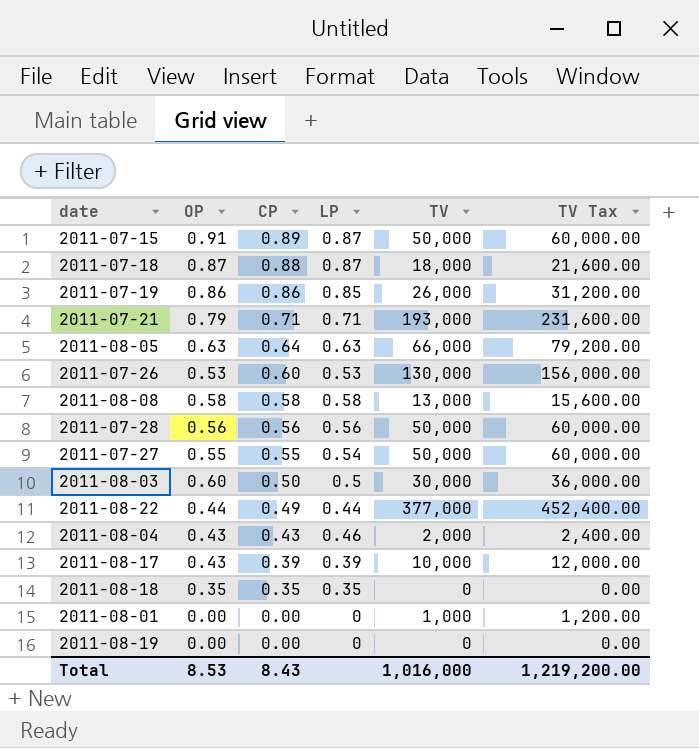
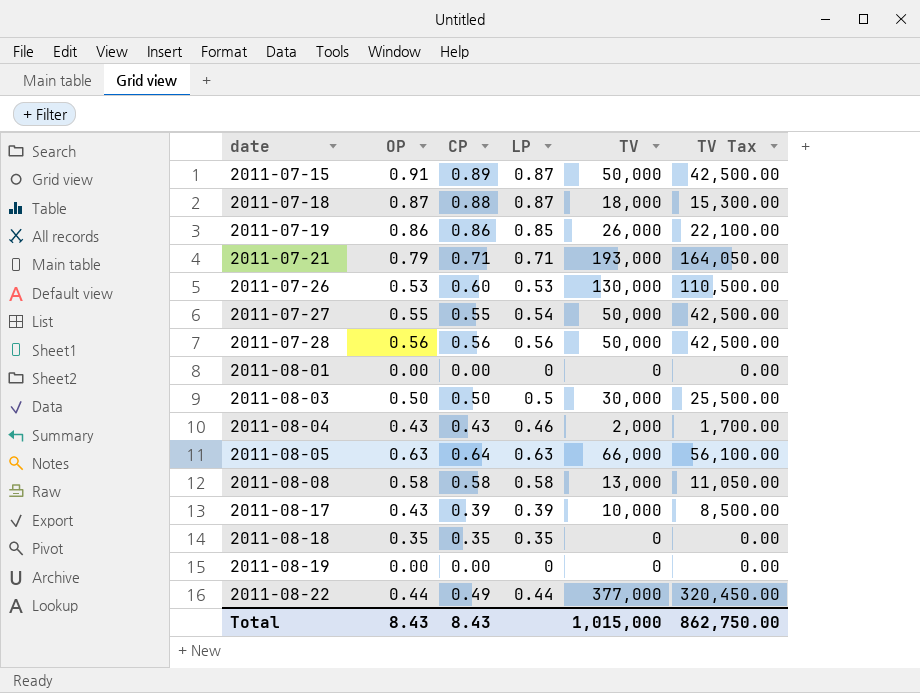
row order: CP descending -> date ascending
column TV Tax | formula: [TV] * 1.2 -> [TV] * 0.85
2011-08-01 | TV: 1,000 -> 0
2011-08-03 | OP: 0.60 -> 0.50
Total | OP: 8.53 -> 8.43
Total | TV: 1,016,000 -> 1,015,000
Total | TV Tax: 1,219,200.00 -> 862,750.00

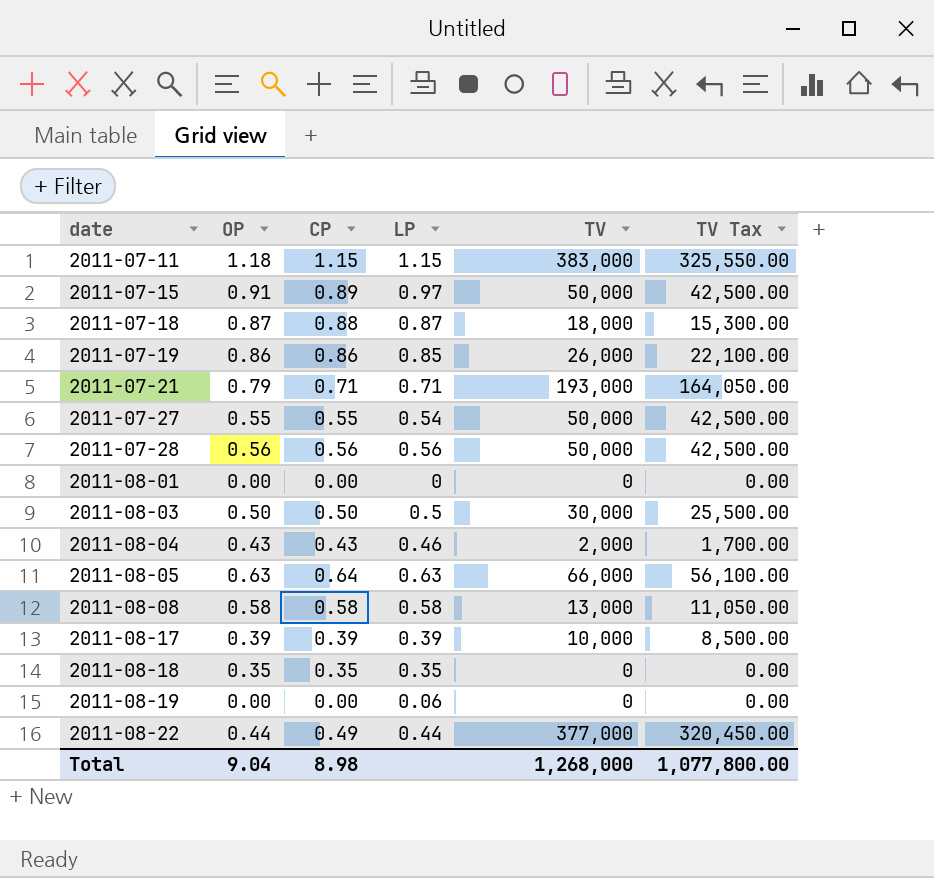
row 2011-07-26: 0.53 | 0.60 | 0.53 | 130,000 | 110,500.00 -> none
row 2011-07-11: none -> 1.18 | 1.15 | 1.15 | 383,000 | 325,550.00
2011-07-15 | LP: 0.87 -> 0.97
2011-08-17 | OP: 0.43 -> 0.39
2011-08-19 | LP: 0 -> 0.06
Total | OP: 8.43 -> 9.04
Total | CP: 8.43 -> 8.98
Total | TV: 1,015,000 -> 1,268,000
Total | TV Tax: 862,750.00 -> 1,077,800.00

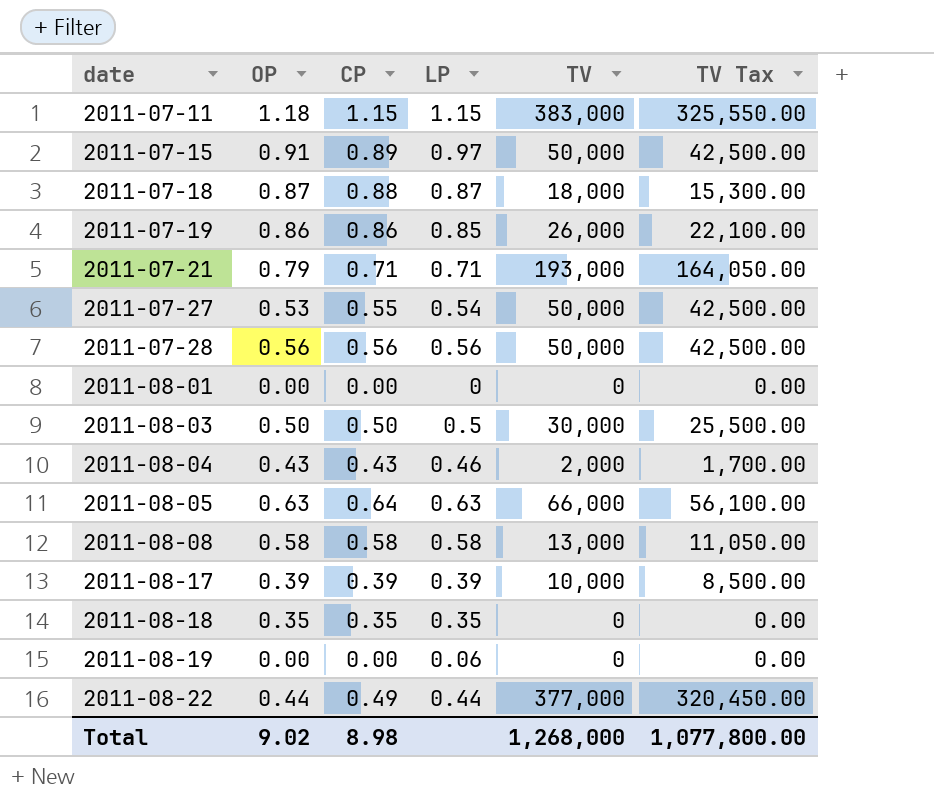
2011-07-27 | OP: 0.55 -> 0.53
Total | OP: 9.04 -> 9.02

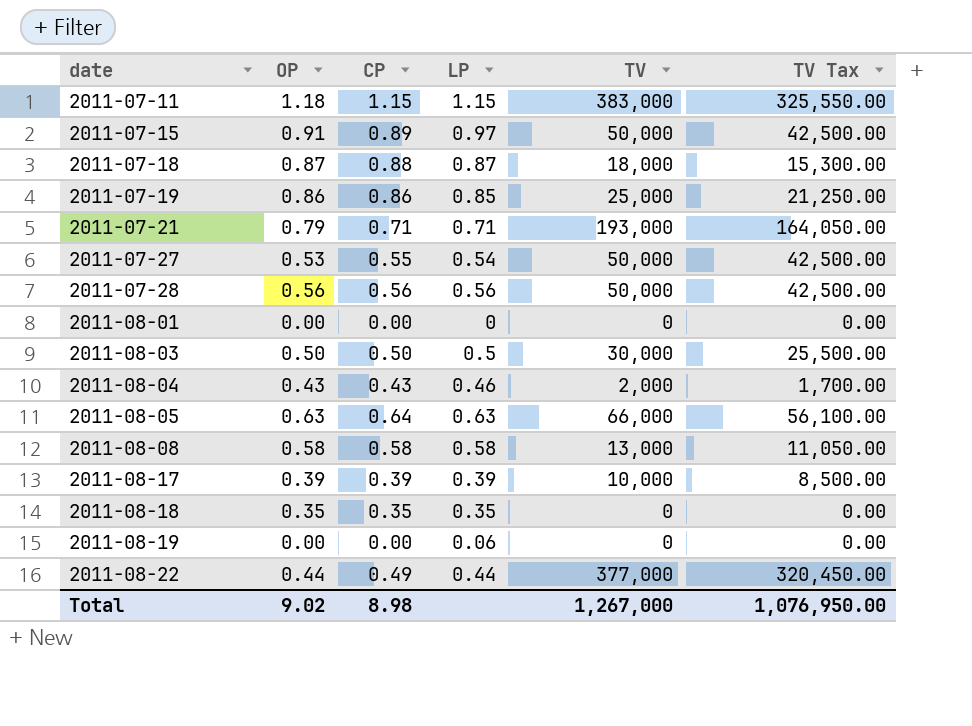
2011-07-19 | TV: 26,000 -> 25,000
2011-07-19 | TV Tax: 22,100.00 -> 21,250.00
Total | TV: 1,268,000 -> 1,267,000
Total | TV Tax: 1,077,800.00 -> 1,076,950.00

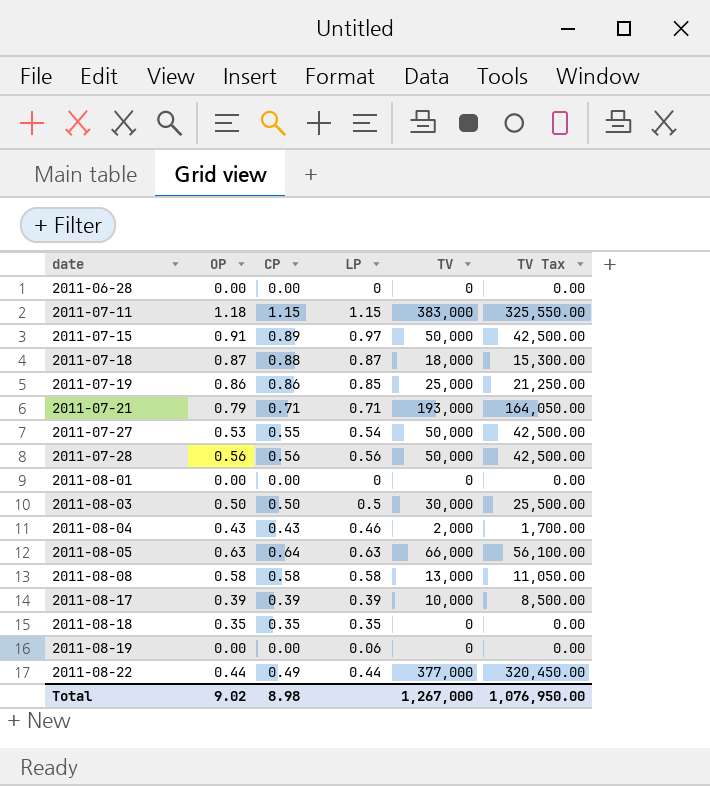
row 2011-06-28: none -> 0.00 | 0.00 | 0 | 0 | 0.00

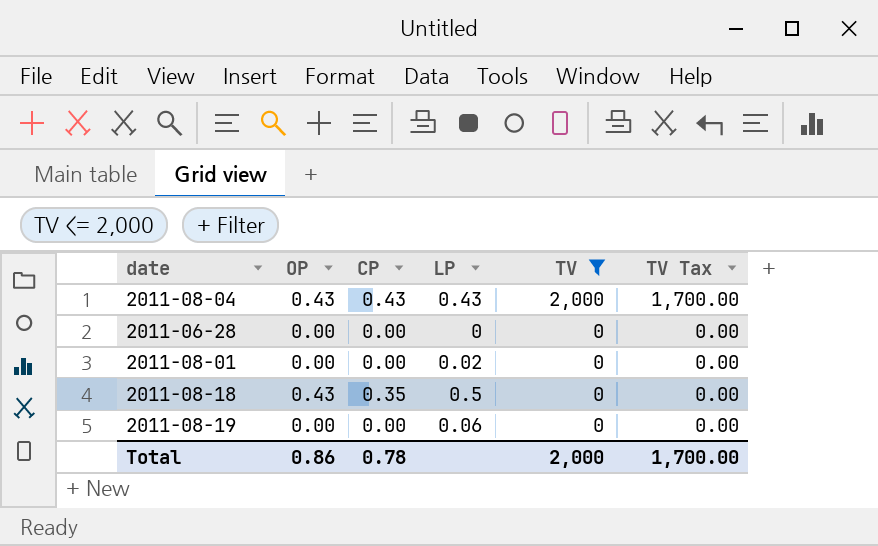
filter: none -> TV <= 2,000
row order: date ascending -> TV descending
2011-08-04 | LP: 0.46 -> 0.43
2011-08-01 | LP: 0 -> 0.02
2011-08-18 | OP: 0.35 -> 0.43
2011-08-18 | LP: 0.35 -> 0.5
Total | OP: 9.02 -> 0.86
Total | CP: 8.98 -> 0.78
Total | TV: 1,267,000 -> 2,000
Total | TV Tax: 1,076,950.00 -> 1,700.00

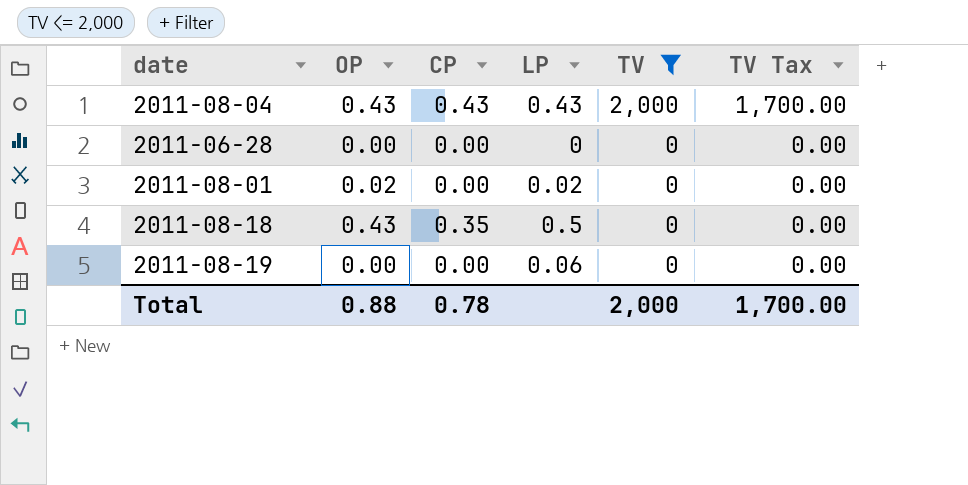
2011-08-01 | OP: 0.00 -> 0.02
Total | OP: 0.86 -> 0.88

